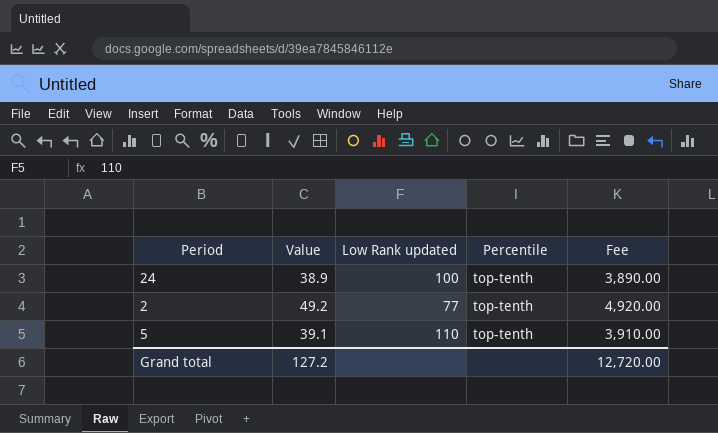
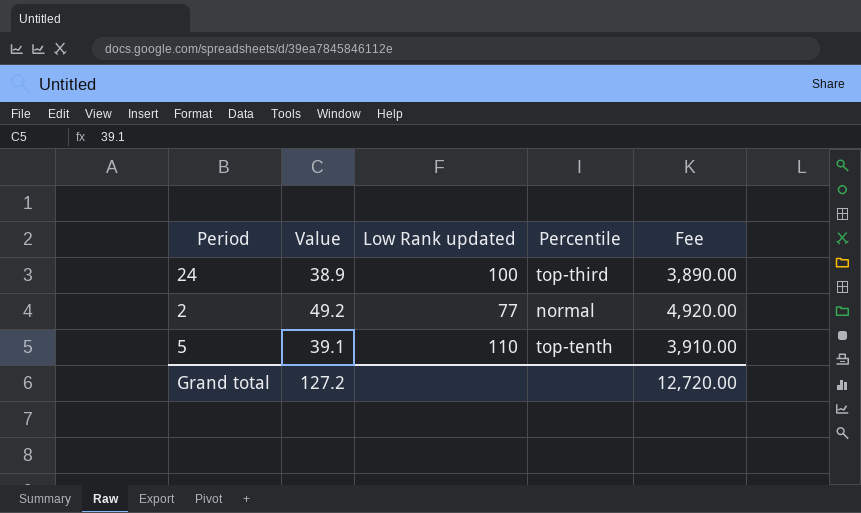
24 | Percentile: top-tenth -> top-third
2 | Percentile: top-tenth -> normal

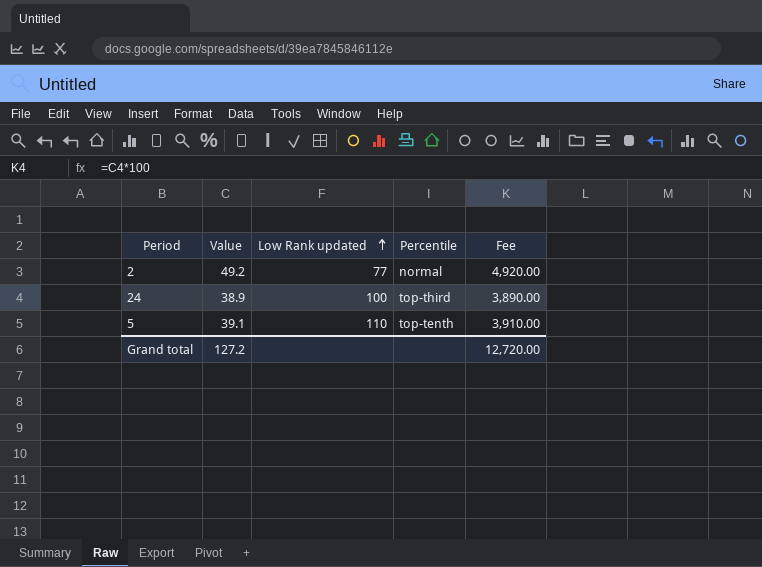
row order: none -> Low Rank updated ascending

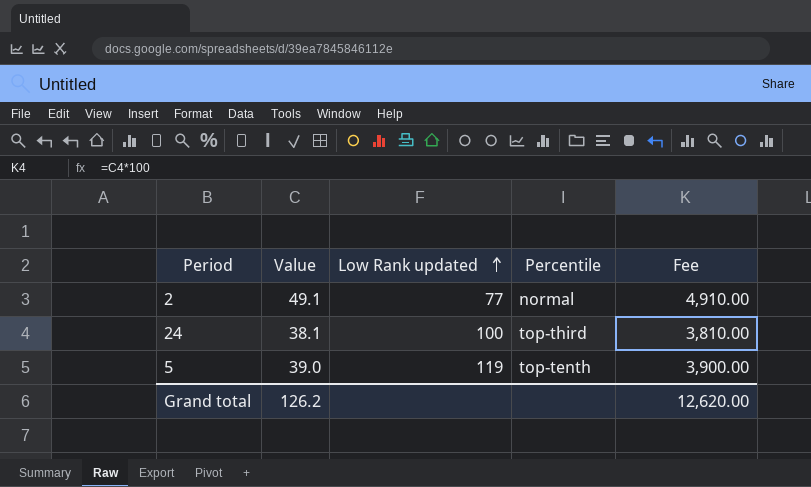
2 | Value: 49.2 -> 49.1
2 | Fee: 4,920.00 -> 4,910.00
24 | Value: 38.9 -> 38.1
24 | Fee: 3,890.00 -> 3,810.00
5 | Value: 39.1 -> 39.0
5 | Low Rank updated: 110 -> 119
5 | Fee: 3,910.00 -> 3,900.00
Grand total | Value: 127.2 -> 126.2
Grand total | Fee: 12,720.00 -> 12,620.00

